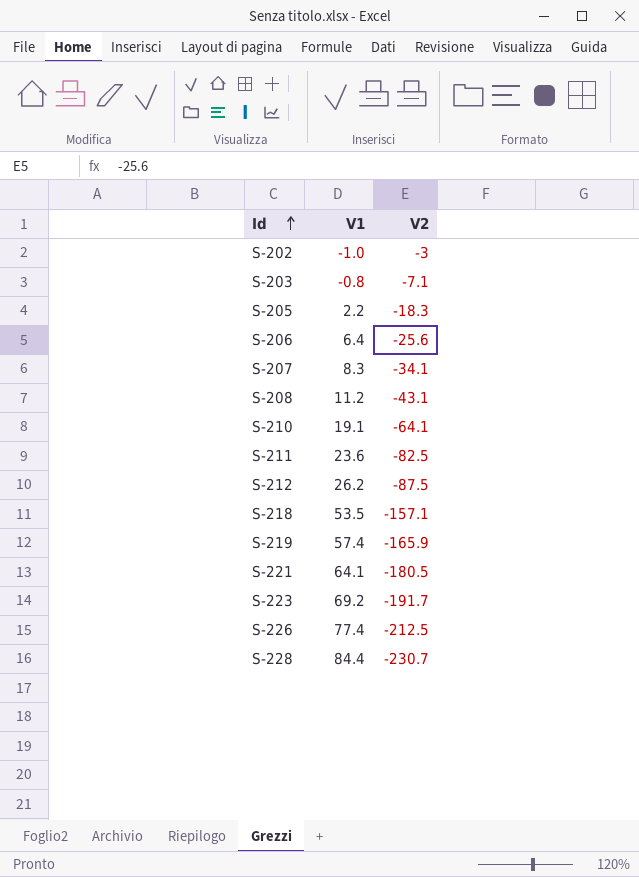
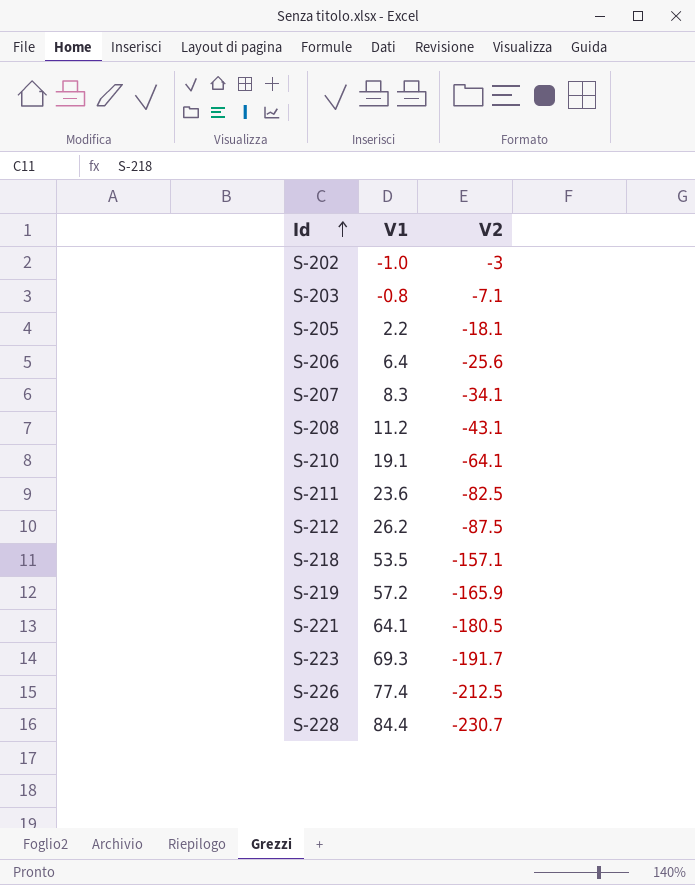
S-205 | V2: -18.3 -> -18.1
S-219 | V1: 57.4 -> 57.2
S-223 | V1: 69.2 -> 69.3

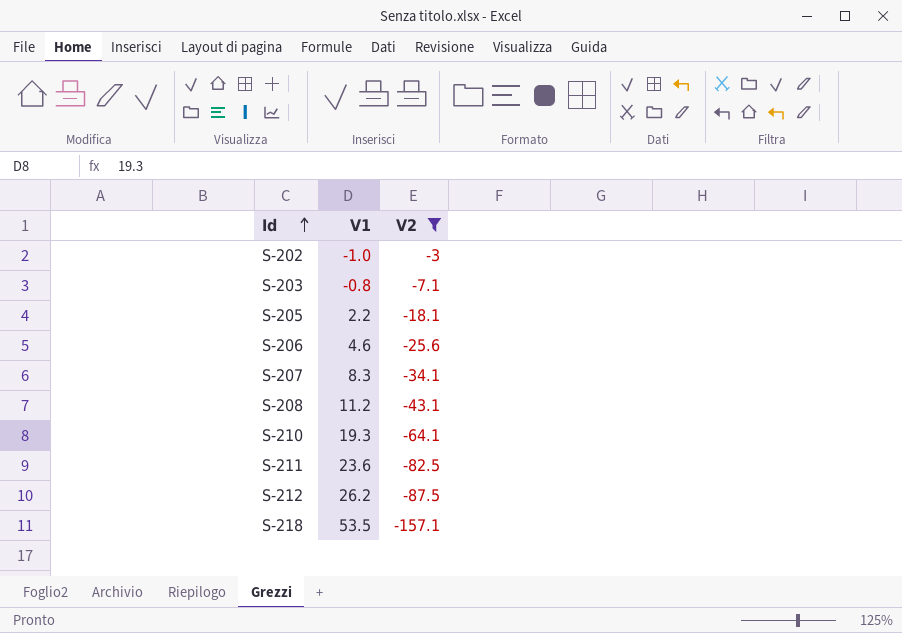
filter: none -> V2 >= -157.1
S-206 | V1: 6.4 -> 4.6
S-210 | V1: 19.1 -> 19.3

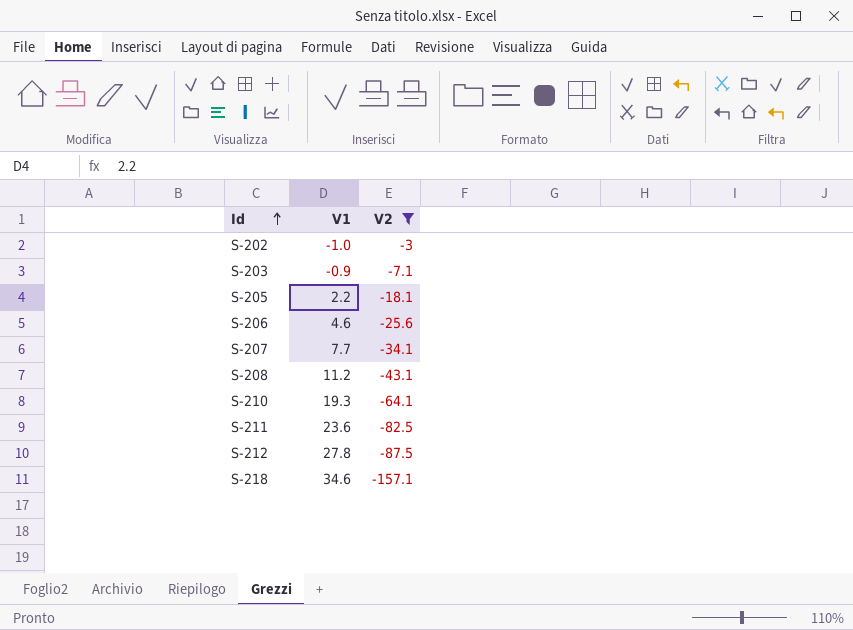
S-203 | V1: -0.8 -> -0.9
S-207 | V1: 8.3 -> 7.7
S-212 | V1: 26.2 -> 27.8
S-218 | V1: 53.5 -> 34.6

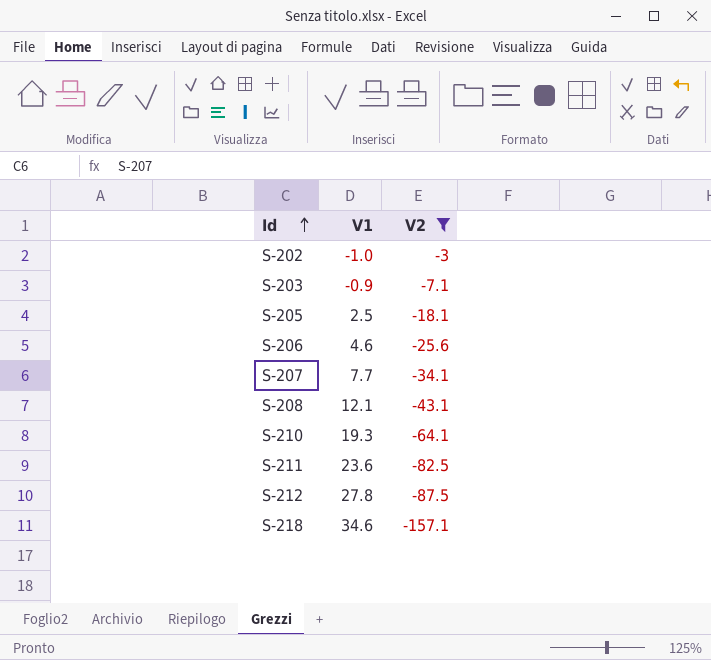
S-205 | V1: 2.2 -> 2.5
S-208 | V1: 11.2 -> 12.1

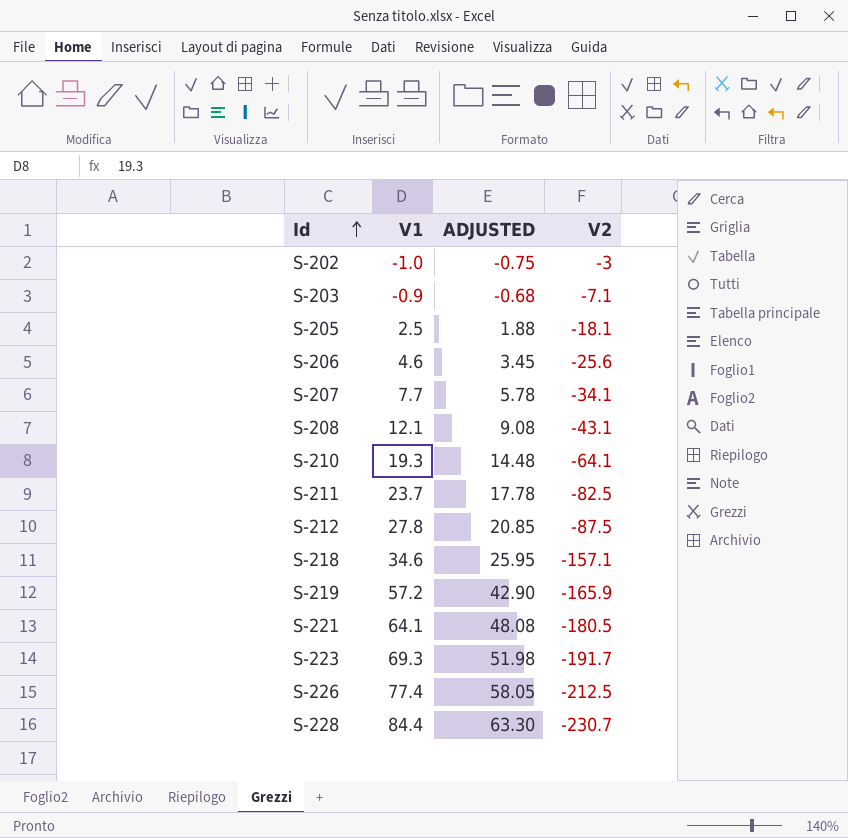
filter: V2 >= -157.1 -> none
column ADJUSTED | formula: none -> [V1] * 0.75
S-211 | V1: 23.6 -> 23.7

